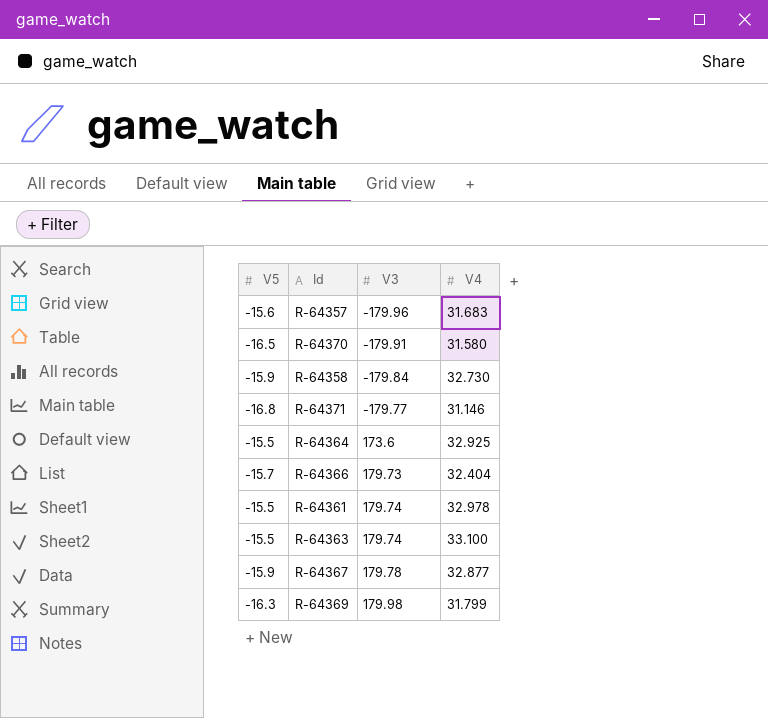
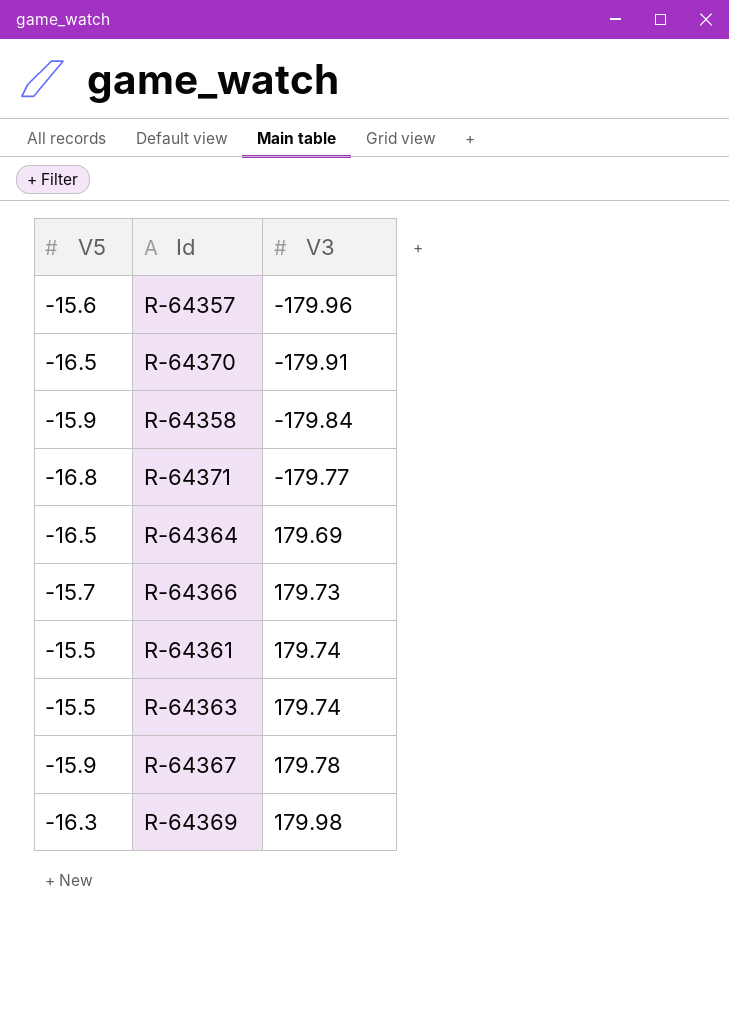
column V4 | position: 4 -> none
R-64364 | V5: -15.5 -> -16.5
R-64364 | V3: 173.6 -> 179.69

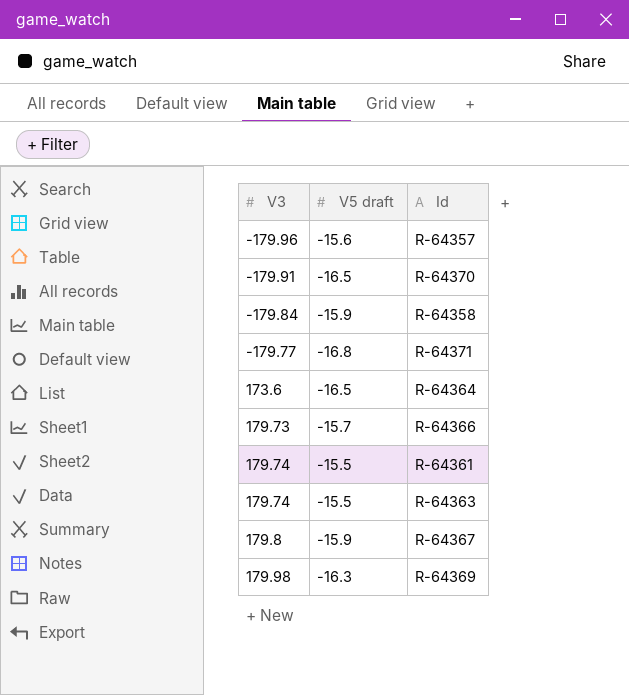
column V3 | position: 3 -> 1
column name: V5 -> V5 draft
R-64364 | V3: 179.69 -> 173.6
R-64367 | V3: 179.78 -> 179.8

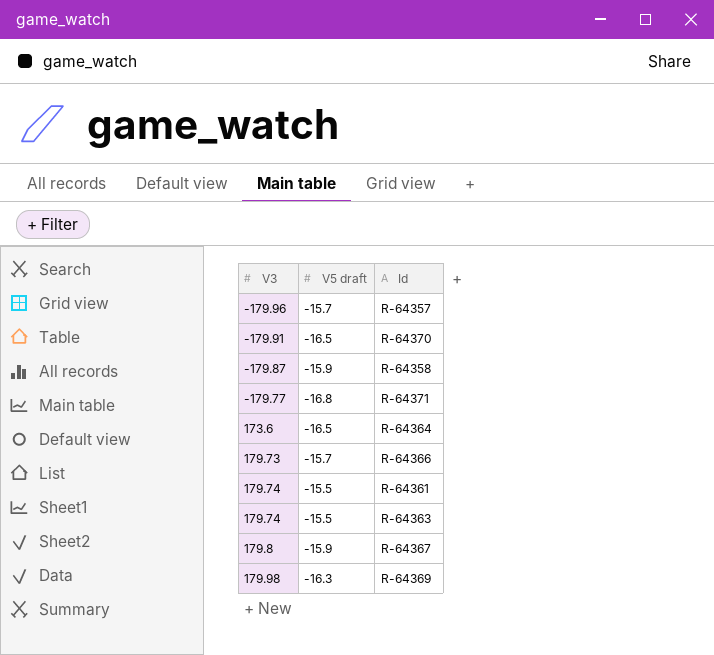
R-64357 | V5 draft: -15.6 -> -15.7
R-64358 | V3: -179.84 -> -179.87

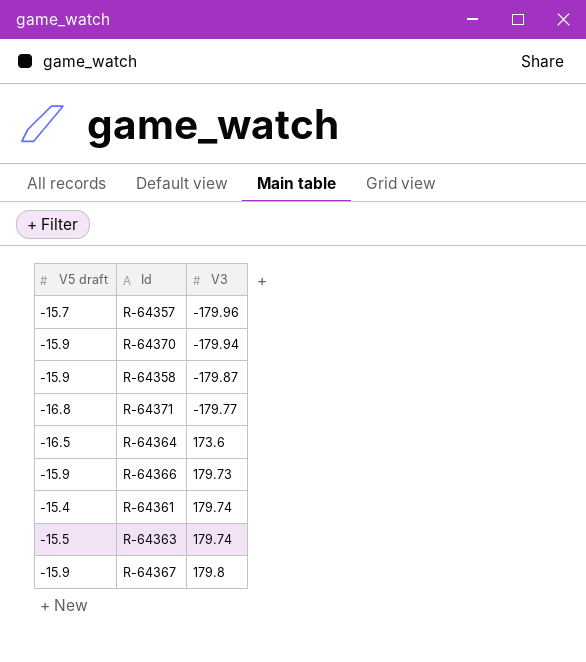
column V3 | position: 1 -> 3
row R-64369: 179.98 | -16.3 -> none
R-64370 | V5 draft: -16.5 -> -15.9
R-64370 | V3: -179.91 -> -179.94
R-64366 | V5 draft: -15.7 -> -15.9
R-64361 | V5 draft: -15.5 -> -15.4

